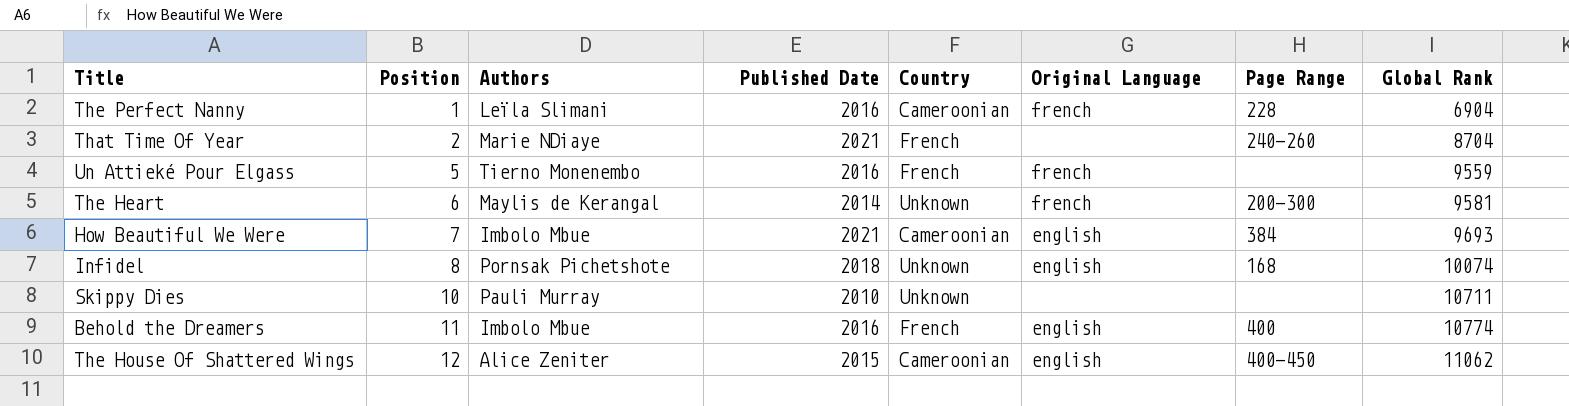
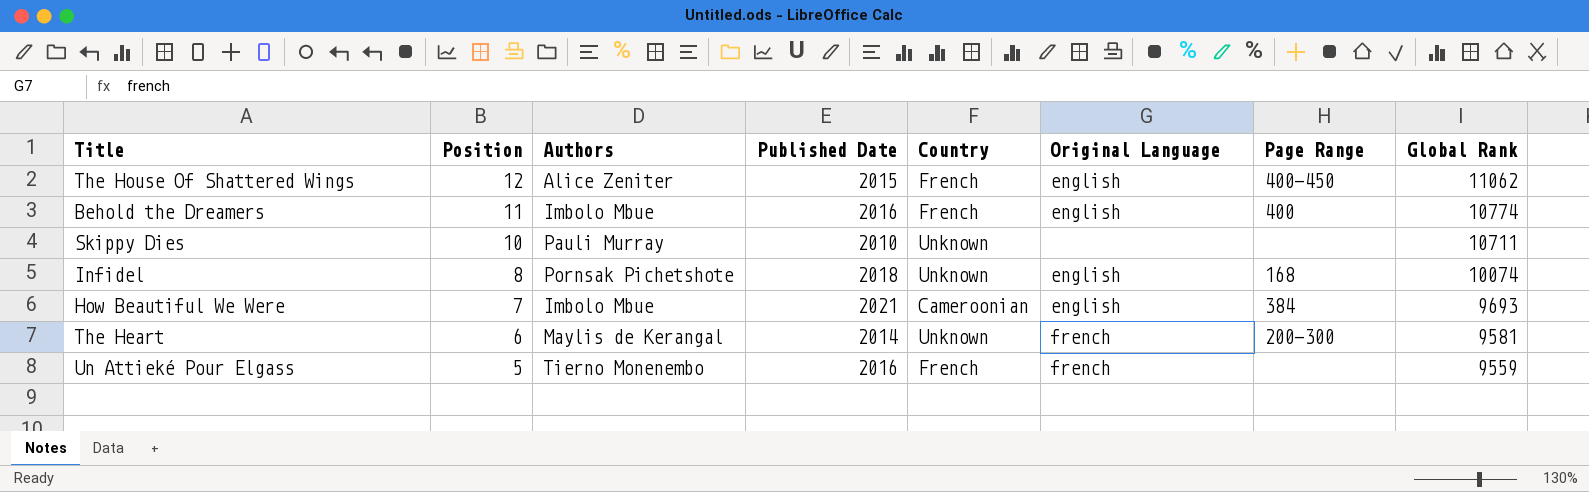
row order: Position ascending -> Position descending
row The Perfect Nanny: 1 | Leïla Slimani | 2016 | Cameroonian | french | 228 | 6904 -> none
row That Time Of Year: 2 | Marie NDiaye | 2021 | French | none | 240-260 | 8704 -> none
The House Of Shattered Wings | Country: Cameroonian -> French

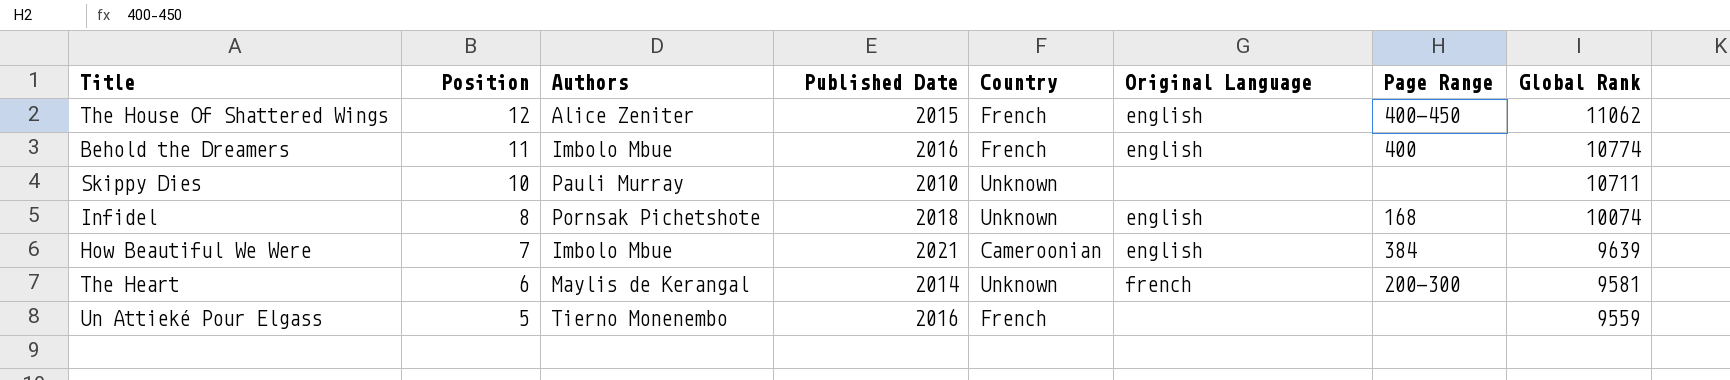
How Beautiful We Were | Global Rank: 9693 -> 9639
Un Attieké Pour Elgass | Original Language: french -> none

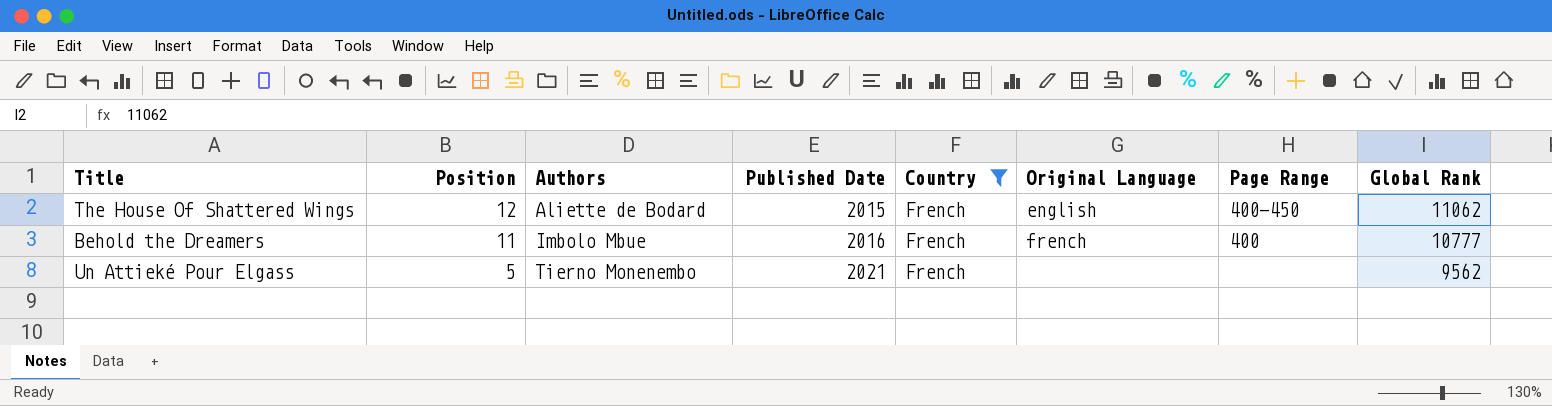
filter: none -> Country = French
The House Of Shattered Wings | Authors: Alice Zeniter -> Aliette de Bodard
Behold the Dreamers | Original Language: english -> french
Behold the Dreamers | Global Rank: 10774 -> 10777
Un Attieké Pour Elgass | Published Date: 2016 -> 2021
Un Attieké Pour Elgass | Global Rank: 9559 -> 9562

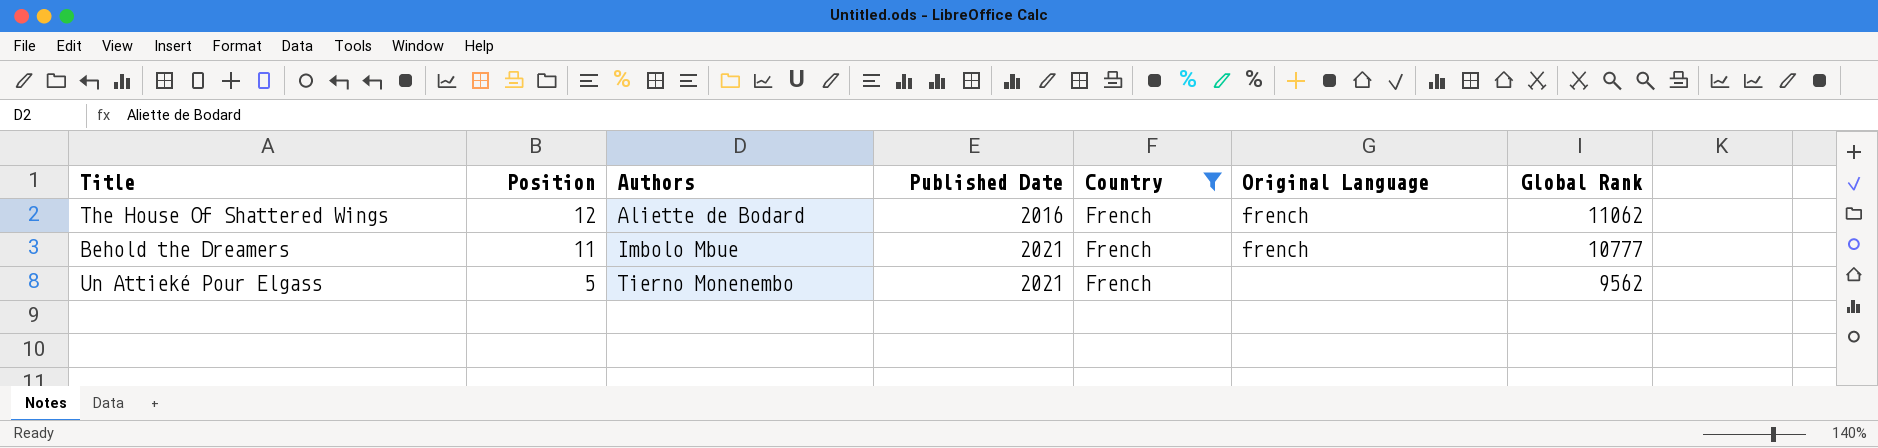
column Page Range | position: 7 -> none
The House Of Shattered Wings | Published Date: 2015 -> 2016
The House Of Shattered Wings | Original Language: english -> french
Behold the Dreamers | Published Date: 2016 -> 2021

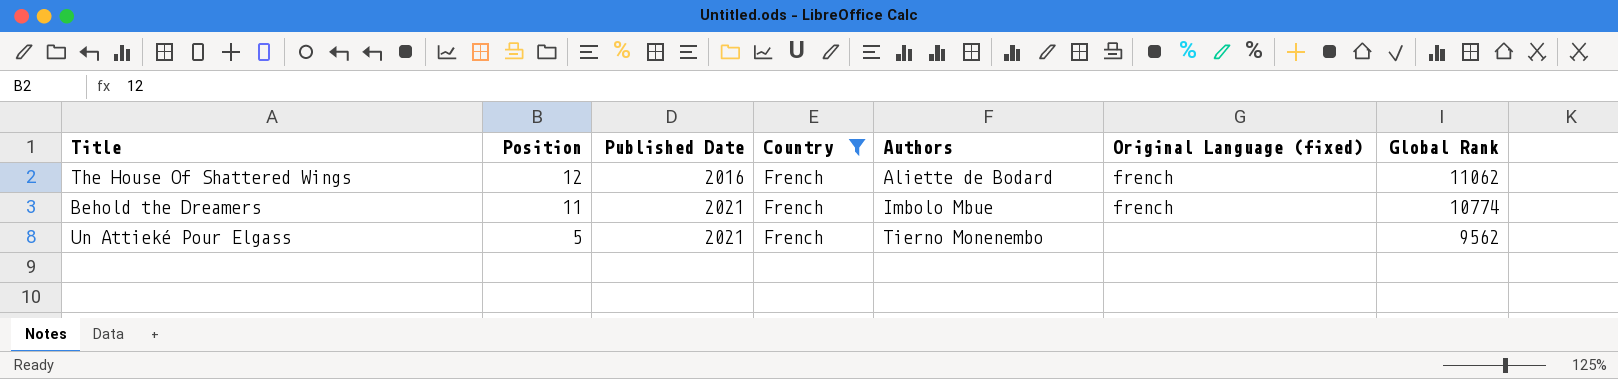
column Authors | position: 3 -> 5
column name: Original Language -> Original Language (fixed)
Behold the Dreamers | Global Rank: 10777 -> 10774

